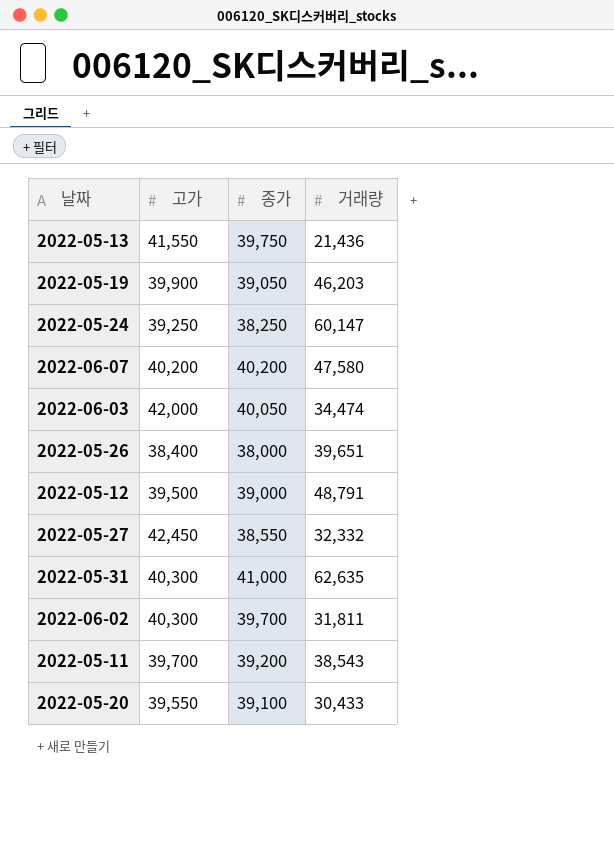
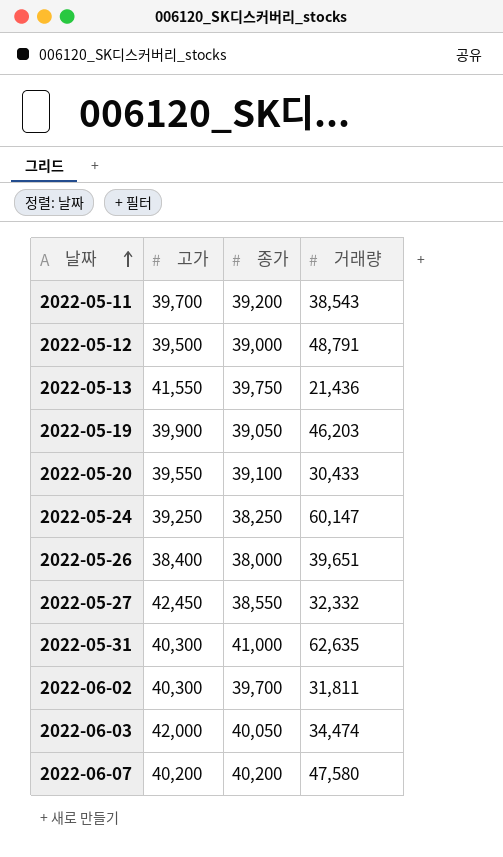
row order: none -> 날짜 ascending

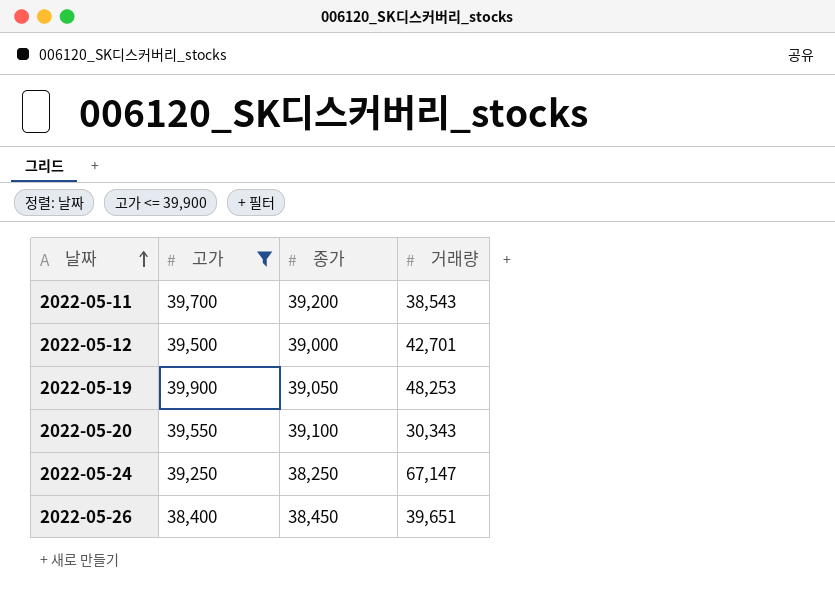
filter: none -> 고가 <= 39,900
2022-05-12 | 거래량: 48,791 -> 42,701
2022-05-19 | 거래량: 46,203 -> 48,253
2022-05-20 | 거래량: 30,433 -> 30,343
2022-05-24 | 거래량: 60,147 -> 67,147
2022-05-26 | 종가: 38,000 -> 38,450

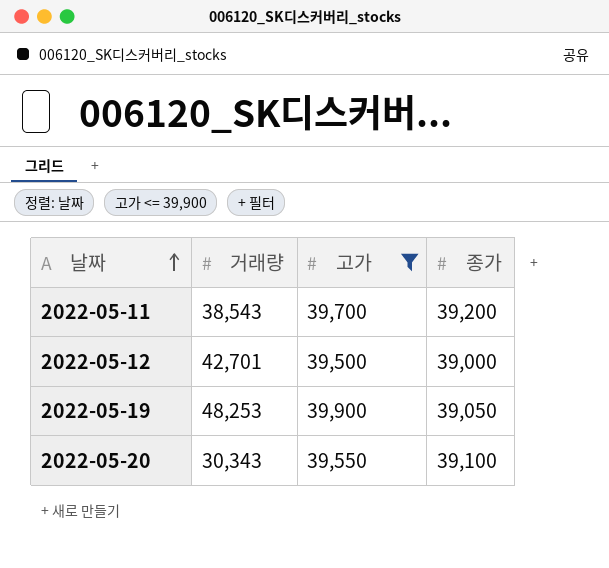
column 거래량 | position: 4 -> 2
row 2022-05-24: 39,250 | 38,250 | 67,147 -> none
row 2022-05-26: 38,400 | 38,450 | 39,651 -> none

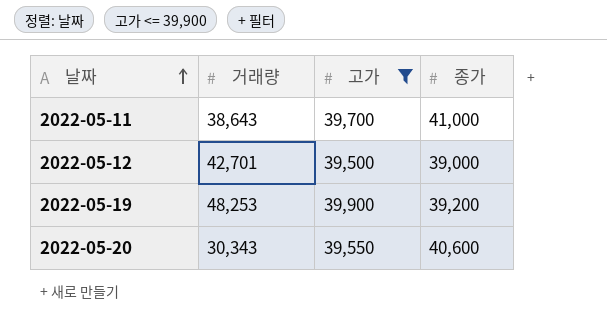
2022-05-11 | 거래량: 38,543 -> 38,643
2022-05-11 | 종가: 39,200 -> 41,000
2022-05-19 | 종가: 39,050 -> 39,200
2022-05-20 | 종가: 39,100 -> 40,600

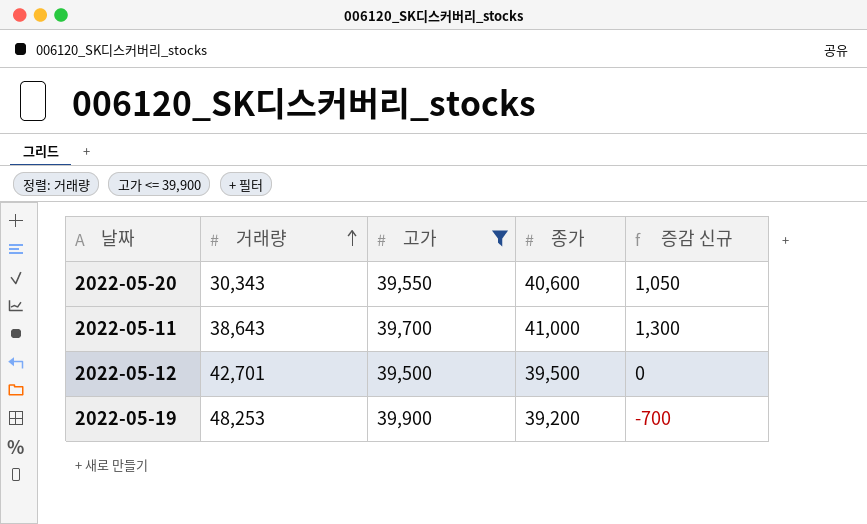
row order: 날짜 ascending -> 거래량 ascending
column 증감 신규 | formula: none -> [종가] - [고가]
2022-05-12 | 종가: 39,000 -> 39,500

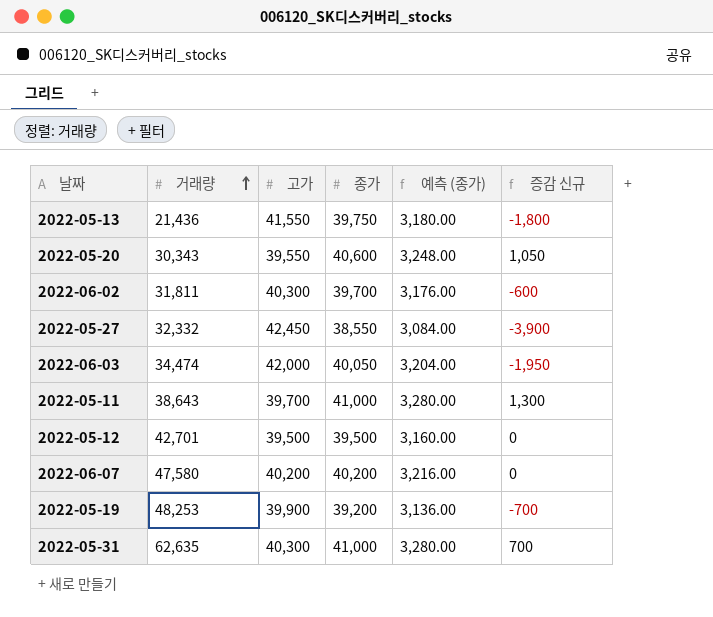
filter: 고가 <= 39,900 -> none
column 예측 (종가) | formula: none -> [종가] * 0.08

